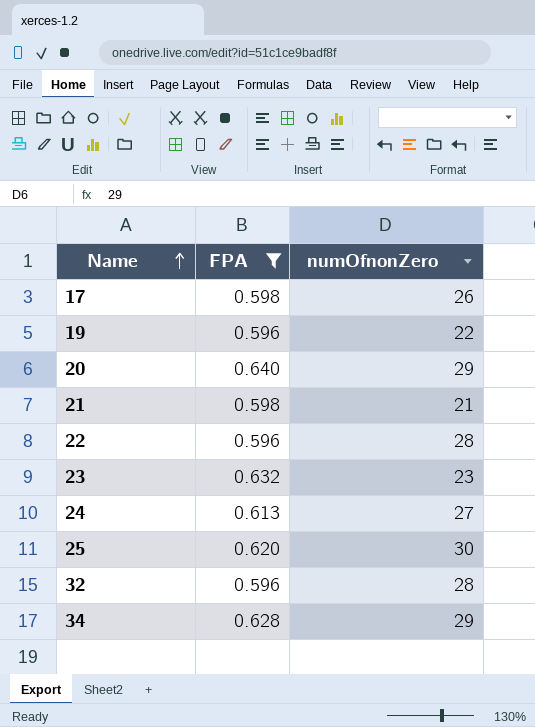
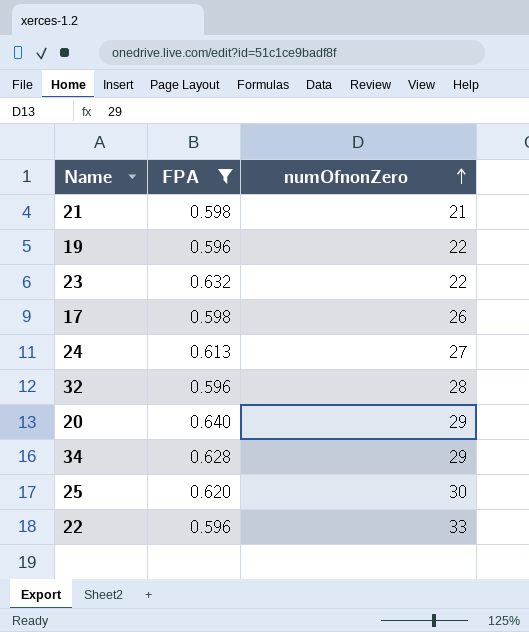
row order: Name ascending -> numOfnonZero ascending
23 | numOfnonZero: 23 -> 22
22 | numOfnonZero: 28 -> 33

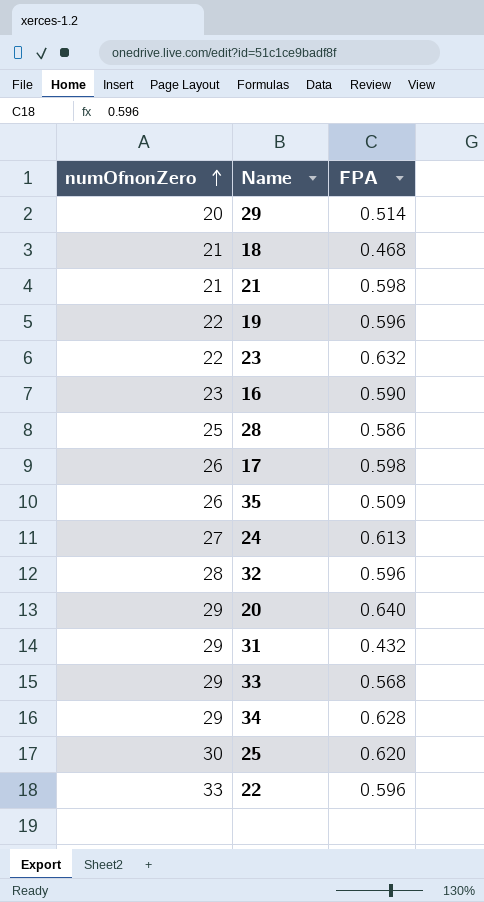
filter: FPA >= 0.596 -> none
column numOfnonZero | position: 3 -> 1

